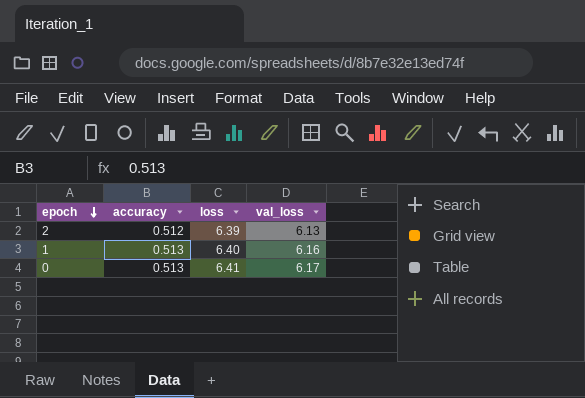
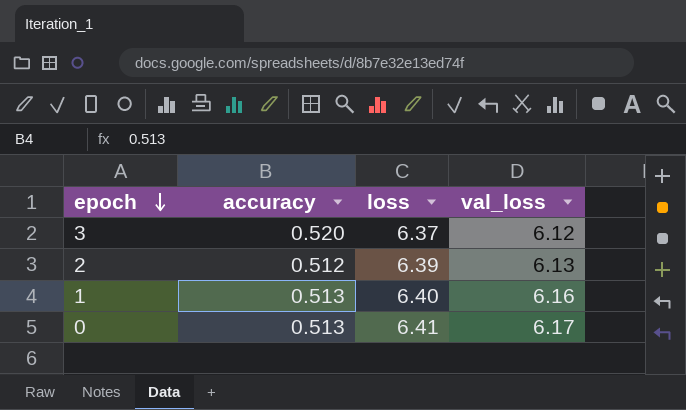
row 3: none -> 0.520 | 6.37 | 6.12

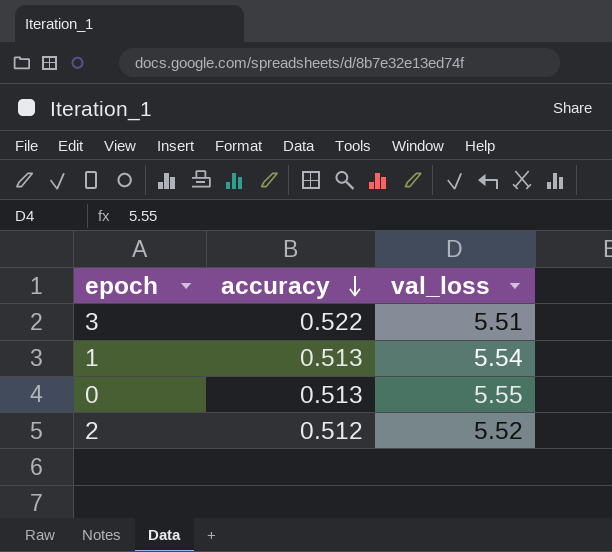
row order: epoch descending -> accuracy descending
column loss | position: 3 -> none
3 | accuracy: 0.520 -> 0.522
3 | val_loss: 6.12 -> 5.51
1 | val_loss: 6.16 -> 5.54
0 | val_loss: 6.17 -> 5.55
2 | val_loss: 6.13 -> 5.52

